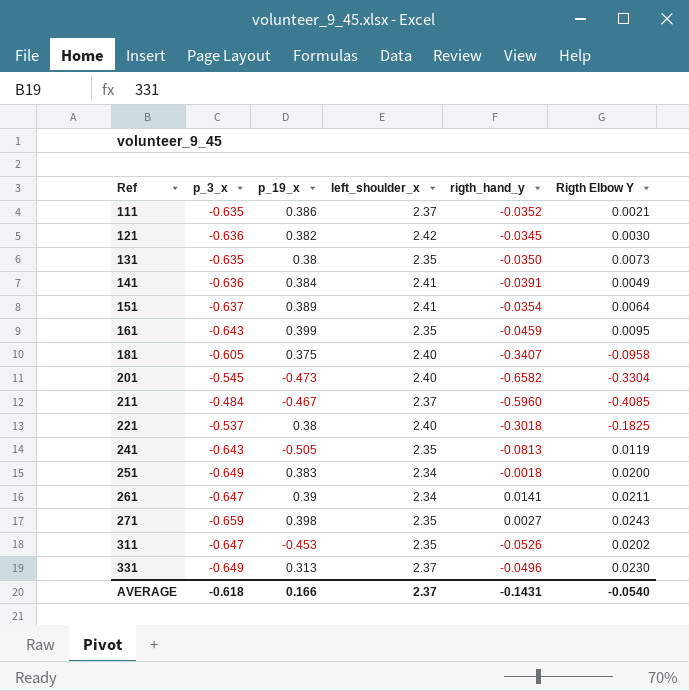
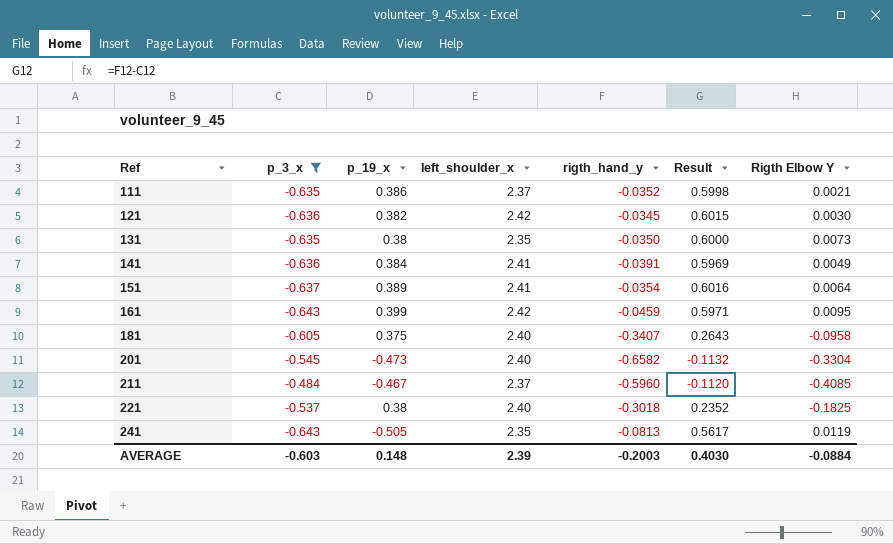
filter: none -> p_3_x >= -0.643
column Result | formula: none -> [rigth_hand_y] - [p_3_x]
161 | left_shoulder_x: 2.35 -> 2.42
AVERAGE | p_3_x: -0.618 -> -0.603
AVERAGE | p_19_x: 0.166 -> 0.148
AVERAGE | left_shoulder_x: 2.37 -> 2.39
AVERAGE | rigth_hand_y: -0.1431 -> -0.2003
AVERAGE | Rigth Elbow Y: -0.0540 -> -0.0884

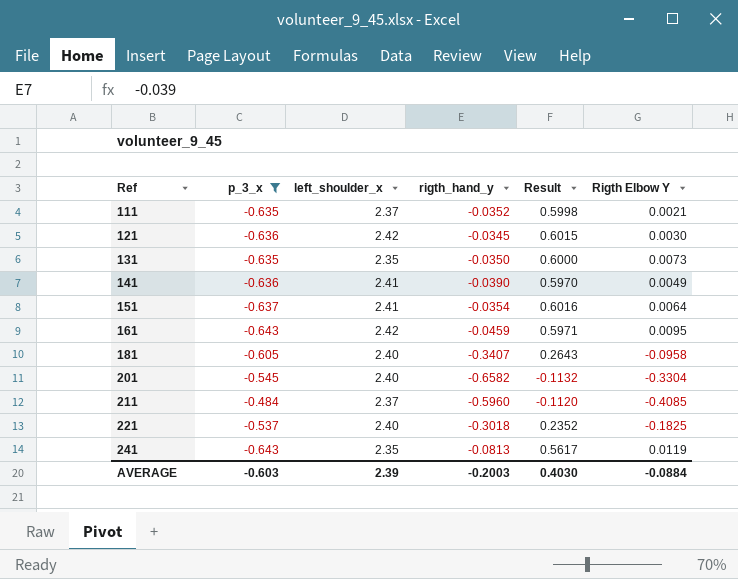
column p_19_x | position: 3 -> none
141 | rigth_hand_y: -0.0391 -> -0.0390
141 | Result: 0.5969 -> 0.5970

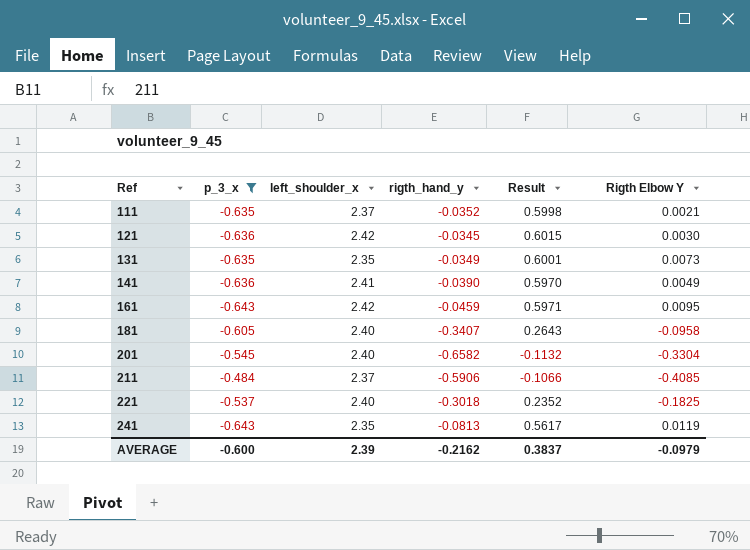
row 151: -0.637 | 2.41 | -0.0354 | 0.6016 | 0.0064 -> none
131 | rigth_hand_y: -0.0350 -> -0.0349
131 | Result: 0.6000 -> 0.6001
211 | rigth_hand_y: -0.5960 -> -0.5906
211 | Result: -0.1120 -> -0.1066
AVERAGE | p_3_x: -0.603 -> -0.600
AVERAGE | rigth_hand_y: -0.2003 -> -0.2162
AVERAGE | Result: 0.4030 -> 0.3837
AVERAGE | Rigth Elbow Y: -0.0884 -> -0.0979

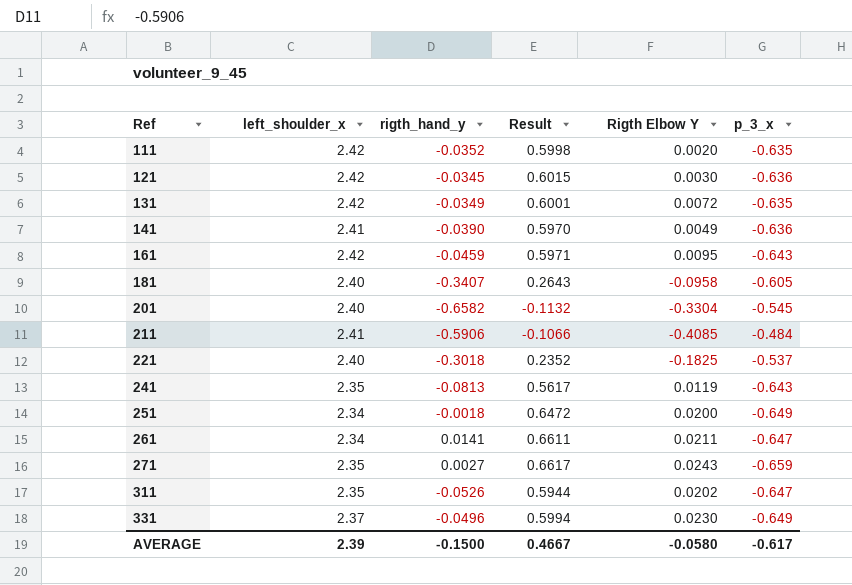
filter: p_3_x >= -0.643 -> none
column p_3_x | position: 2 -> 6
111 | left_shoulder_x: 2.37 -> 2.42
111 | Rigth Elbow Y: 0.0021 -> 0.0020
131 | left_shoulder_x: 2.35 -> 2.42
131 | Rigth Elbow Y: 0.0073 -> 0.0072
211 | left_shoulder_x: 2.37 -> 2.41
AVERAGE | rigth_hand_y: -0.2162 -> -0.1500
AVERAGE | Result: 0.3837 -> 0.4667
AVERAGE | Rigth Elbow Y: -0.0979 -> -0.0580
AVERAGE | p_3_x: -0.600 -> -0.617

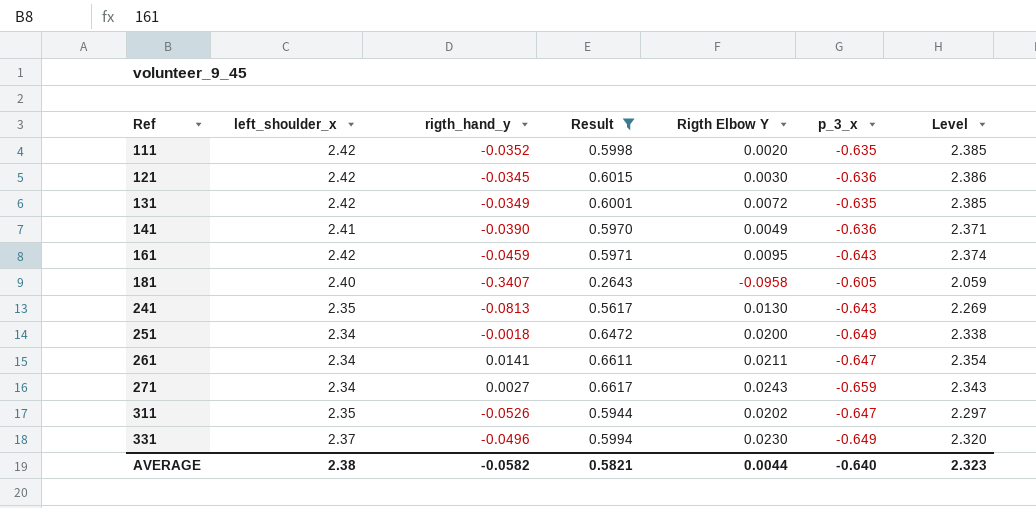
filter: none -> Result >= 0.2643
column Level | formula: none -> [left_shoulder_x] + [rigth_hand_y]
241 | Rigth Elbow Y: 0.0119 -> 0.0130
271 | left_shoulder_x: 2.35 -> 2.34
AVERAGE | left_shoulder_x: 2.39 -> 2.38
AVERAGE | rigth_hand_y: -0.1500 -> -0.0582
AVERAGE | Result: 0.4667 -> 0.5821
AVERAGE | Rigth Elbow Y: -0.0580 -> 0.0044
AVERAGE | p_3_x: -0.617 -> -0.640

